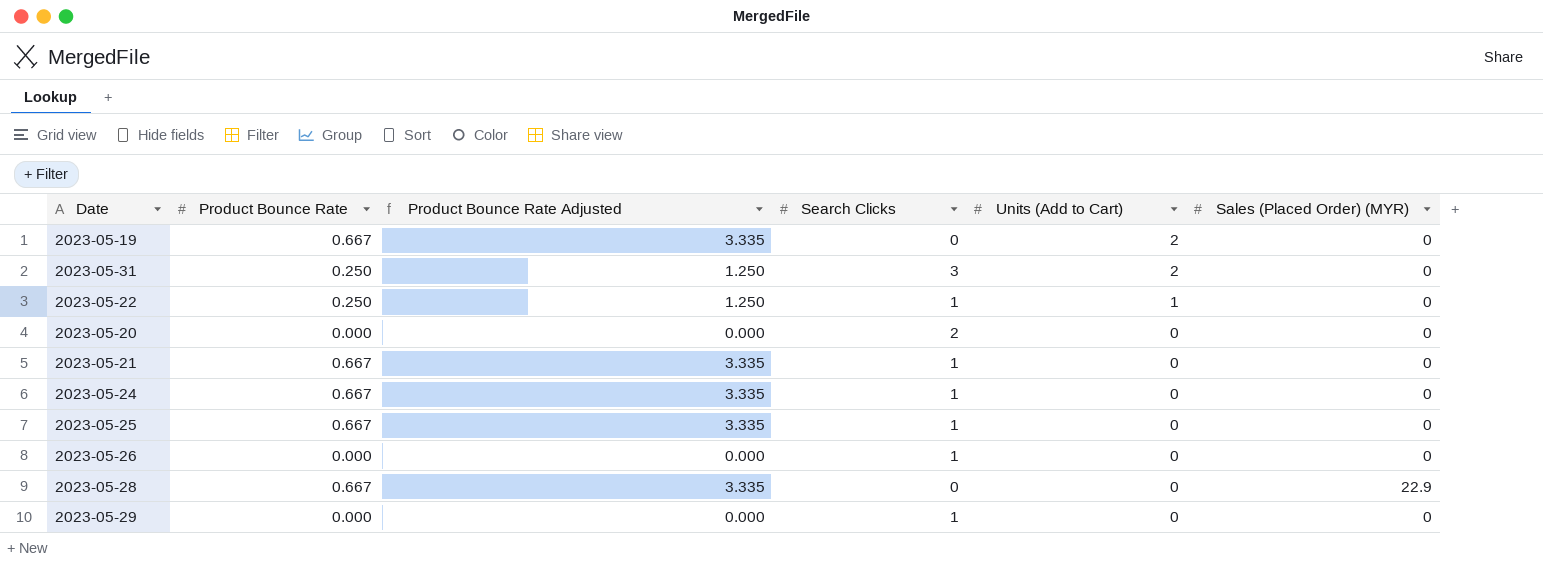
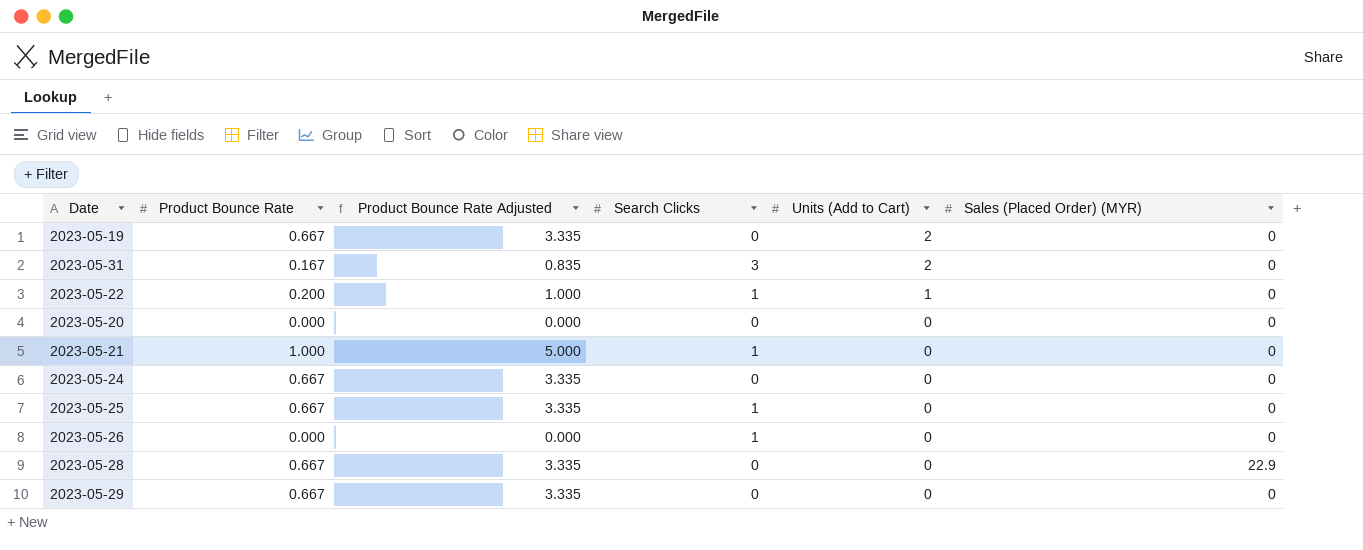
2023-05-31 | Product Bounce Rate: 0.250 -> 0.167
2023-05-31 | Product Bounce Rate Adjusted: 1.250 -> 0.835
2023-05-22 | Product Bounce Rate: 0.250 -> 0.200
2023-05-22 | Product Bounce Rate Adjusted: 1.250 -> 1.000
2023-05-20 | Search Clicks: 2 -> 0
2023-05-21 | Product Bounce Rate: 0.667 -> 1.000
2023-05-21 | Product Bounce Rate Adjusted: 3.335 -> 5.000
2023-05-24 | Search Clicks: 1 -> 0
2023-05-29 | Product Bounce Rate: 0.000 -> 0.667
2023-05-29 | Product Bounce Rate Adjusted: 0.000 -> 3.335
2023-05-29 | Search Clicks: 1 -> 0

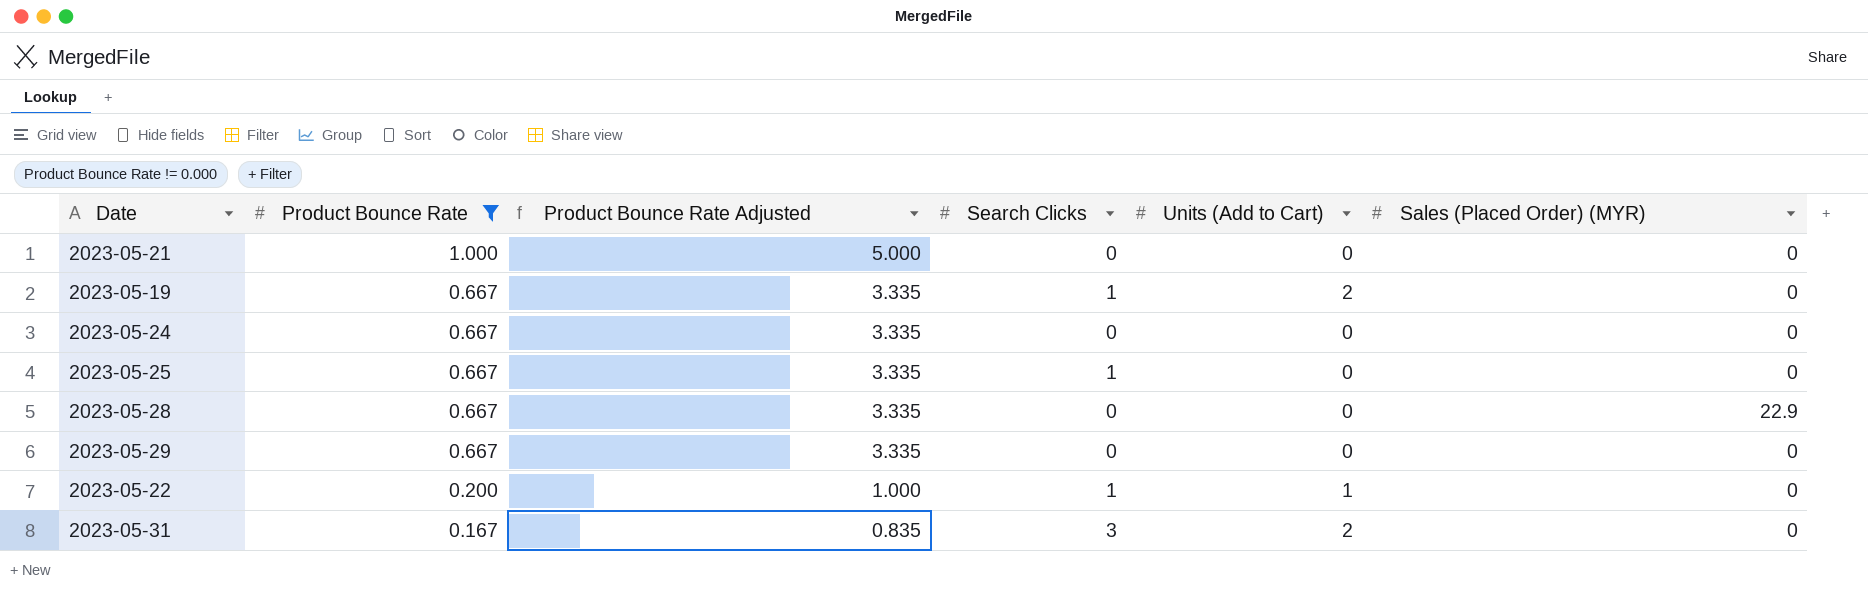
filter: none -> Product Bounce Rate != 0.000
row order: Units (Add to Cart) descending -> Product Bounce Rate descending
2023-05-21 | Search Clicks: 1 -> 0
2023-05-19 | Search Clicks: 0 -> 1

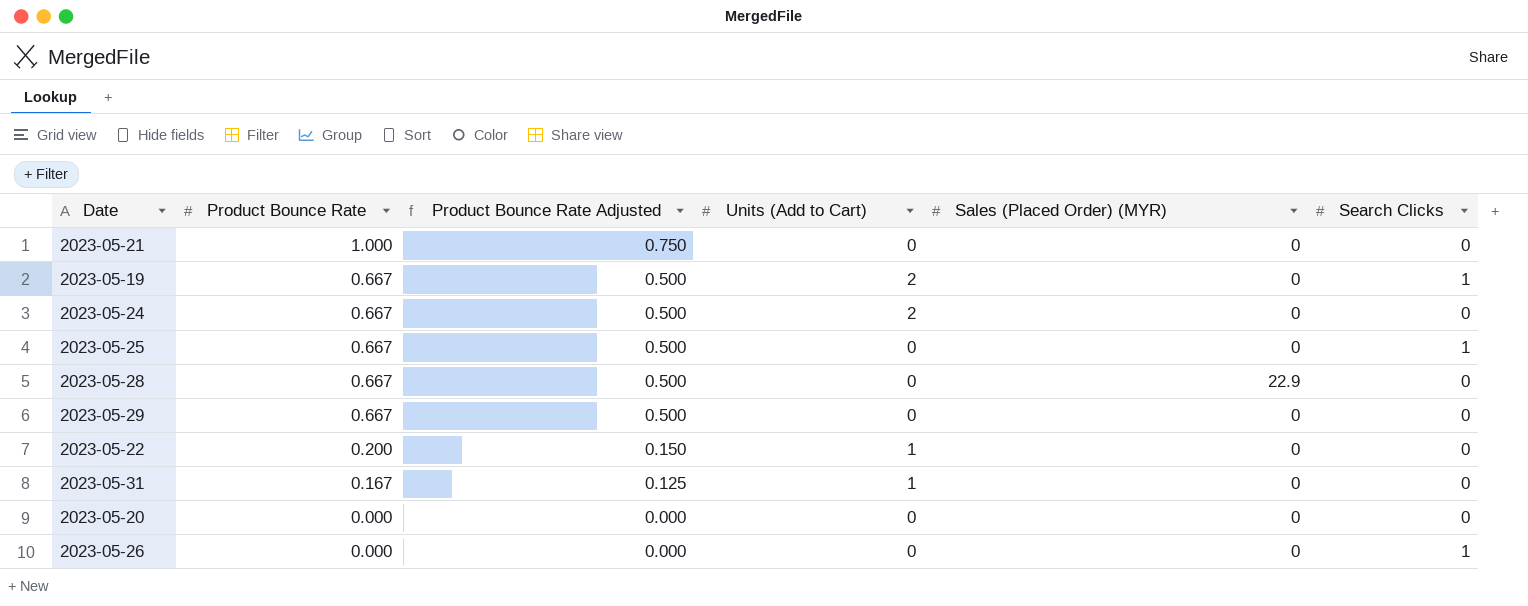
filter: Product Bounce Rate != 0.000 -> none
column Product Bounce Rate Adjusted | formula: [Product Bounce Rate] * 5 -> [Product Bounce Rate] * 0.75
column Search Clicks | position: 4 -> 6
2023-05-24 | Units (Add to Cart): 0 -> 2
2023-05-22 | Search Clicks: 1 -> 0
2023-05-31 | Units (Add to Cart): 2 -> 1
2023-05-31 | Search Clicks: 3 -> 0

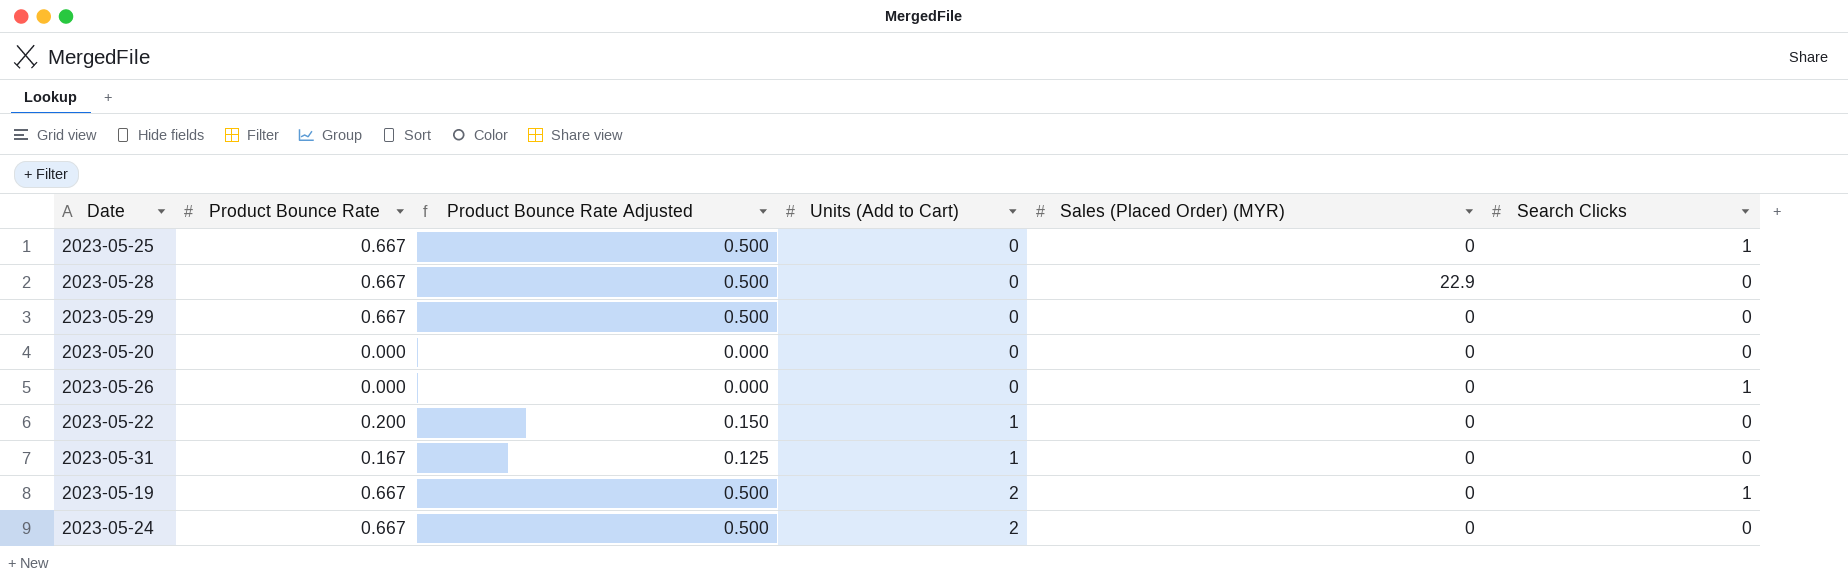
row order: Product Bounce Rate descending -> Units (Add to Cart) ascending
row 2023-05-21: 1.000 | 0.750 | 0 | 0 | 0 -> none

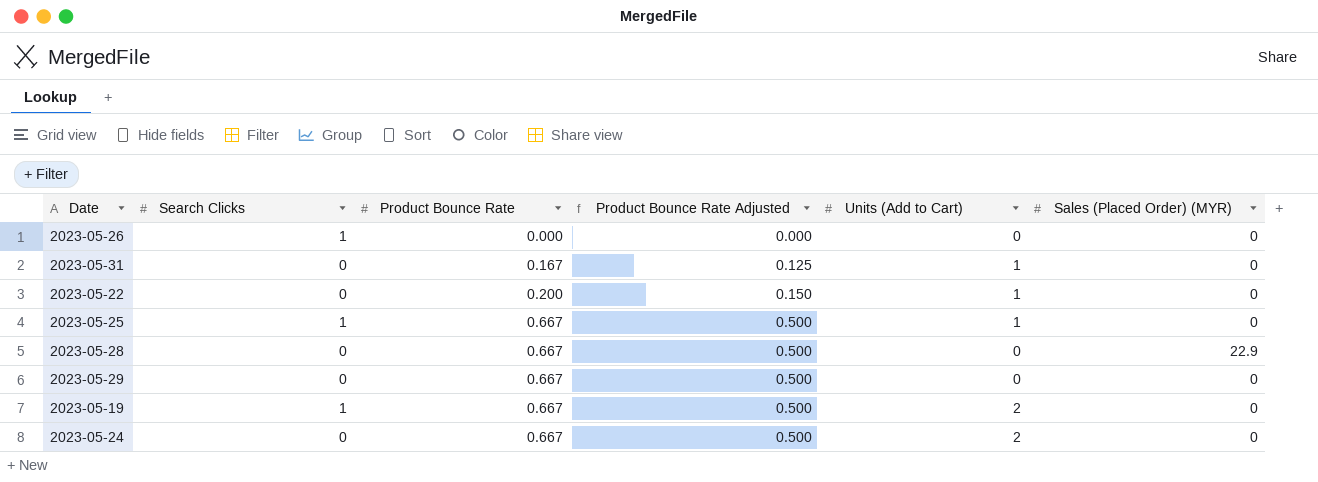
row order: Units (Add to Cart) ascending -> Product Bounce Rate ascending
column Search Clicks | position: 6 -> 2
row 2023-05-20: 0.000 | 0.000 | 0 | 0 | 0 -> none
2023-05-25 | Units (Add to Cart): 0 -> 1

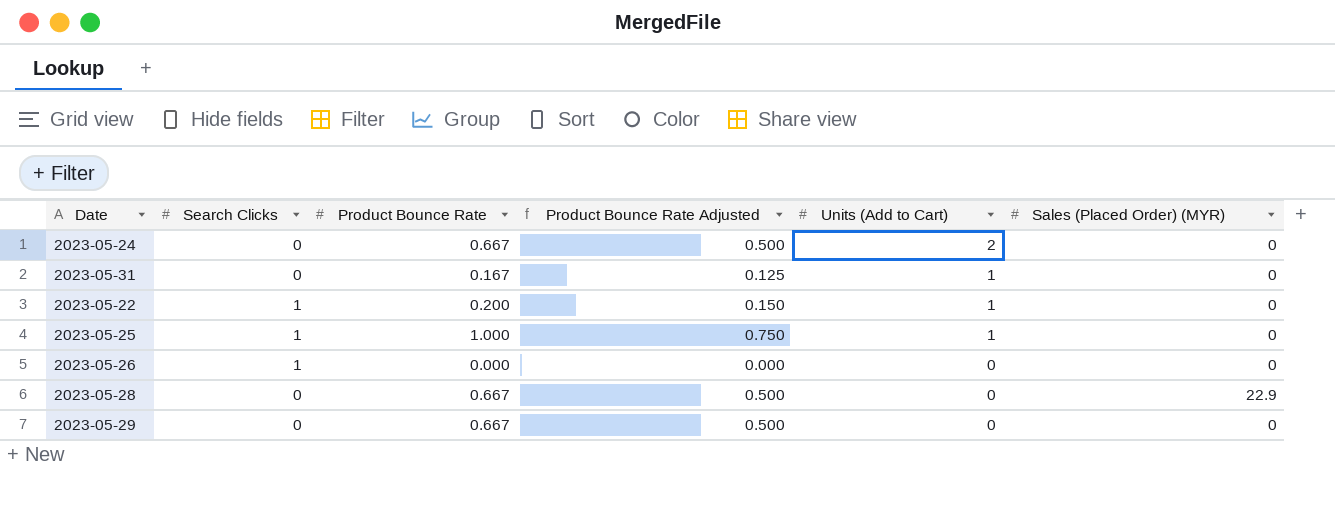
row order: Product Bounce Rate ascending -> Units (Add to Cart) descending
row 2023-05-19: 1 | 0.667 | 0.500 | 2 | 0 -> none
2023-05-22 | Search Clicks: 0 -> 1
2023-05-25 | Product Bounce Rate: 0.667 -> 1.000
2023-05-25 | Product Bounce Rate Adjusted: 0.500 -> 0.750

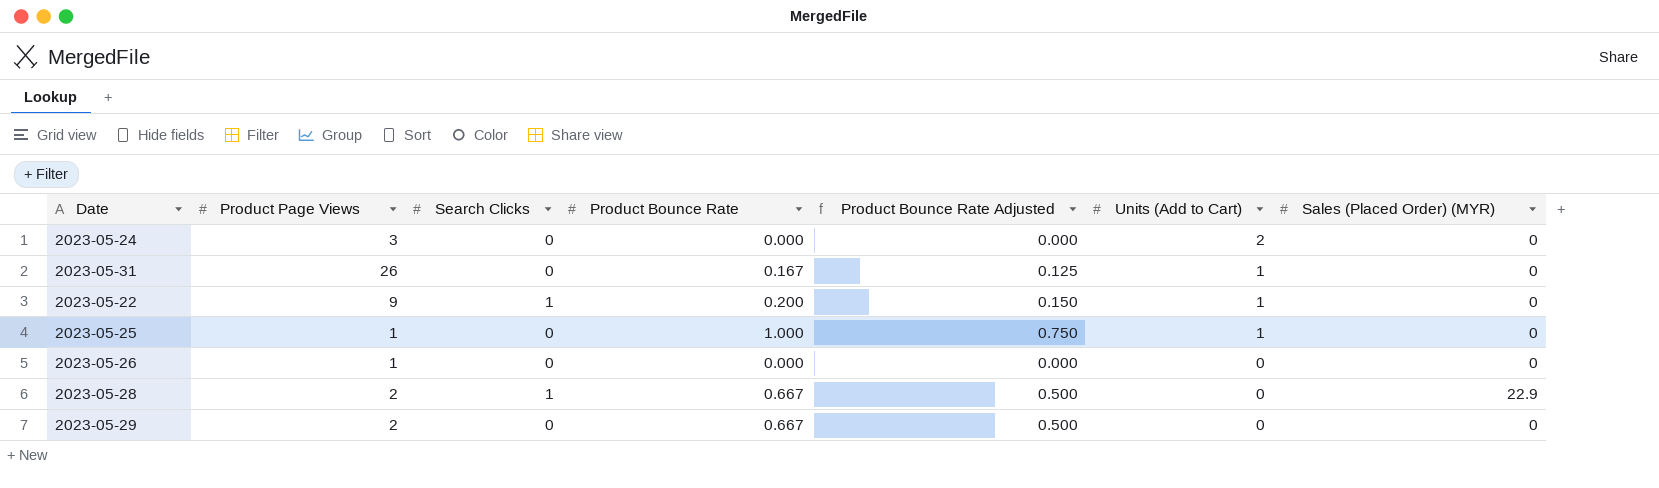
column Product Page Views | position: none -> 2
2023-05-24 | Product Bounce Rate: 0.667 -> 0.000
2023-05-24 | Product Bounce Rate Adjusted: 0.500 -> 0.000
2023-05-25 | Search Clicks: 1 -> 0
2023-05-26 | Search Clicks: 1 -> 0
2023-05-28 | Search Clicks: 0 -> 1

